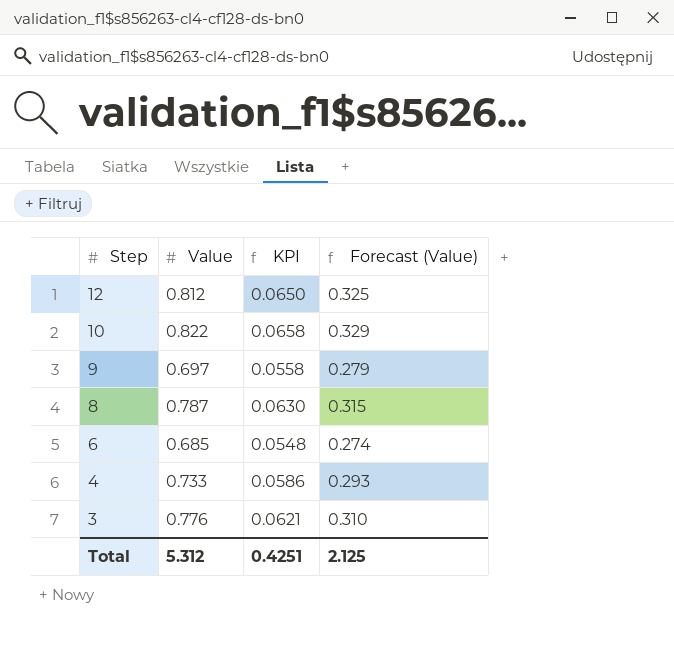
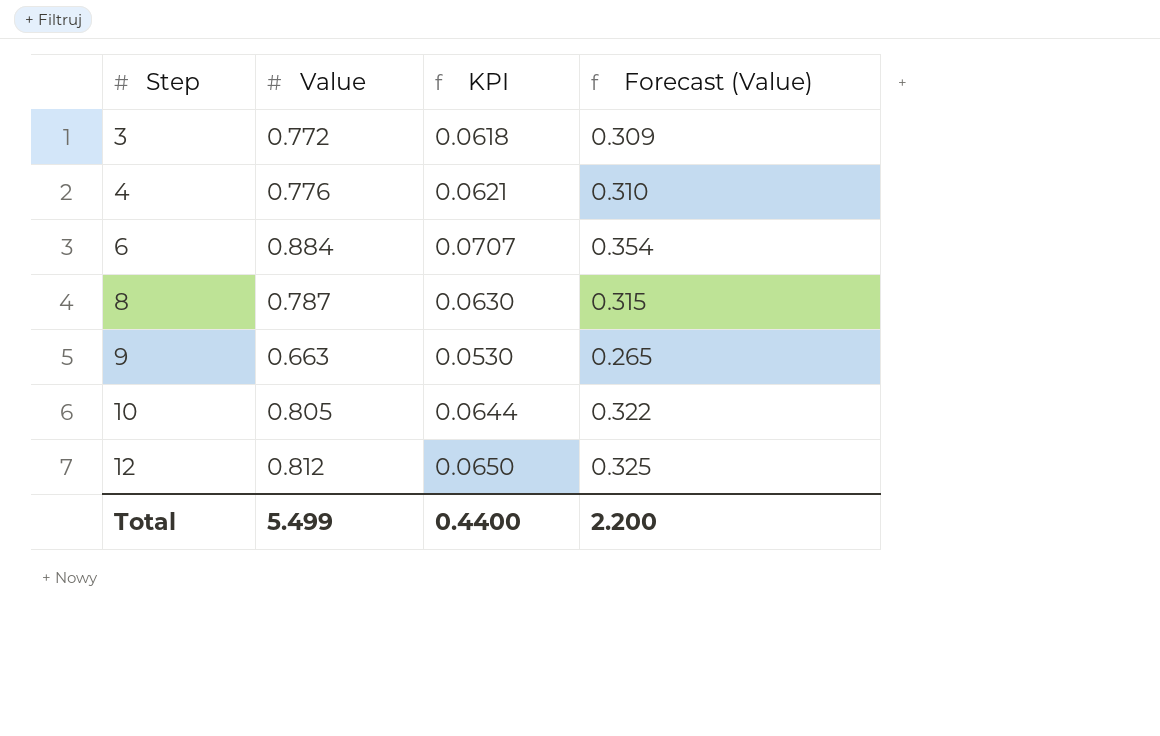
row order: Step descending -> Step ascending
3 | Value: 0.776 -> 0.772
3 | KPI: 0.0621 -> 0.0618
3 | Forecast (Value): 0.310 -> 0.309
4 | Value: 0.733 -> 0.776
4 | KPI: 0.0586 -> 0.0621
4 | Forecast (Value): 0.293 -> 0.310
6 | Value: 0.685 -> 0.884
6 | KPI: 0.0548 -> 0.0707
6 | Forecast (Value): 0.274 -> 0.354
9 | Value: 0.697 -> 0.663
9 | KPI: 0.0558 -> 0.0530
9 | Forecast (Value): 0.279 -> 0.265
10 | Value: 0.822 -> 0.805
10 | KPI: 0.0658 -> 0.0644
10 | Forecast (Value): 0.329 -> 0.322
Total | Value: 5.312 -> 5.499
Total | KPI: 0.4251 -> 0.4400
Total | Forecast (Value): 2.125 -> 2.200

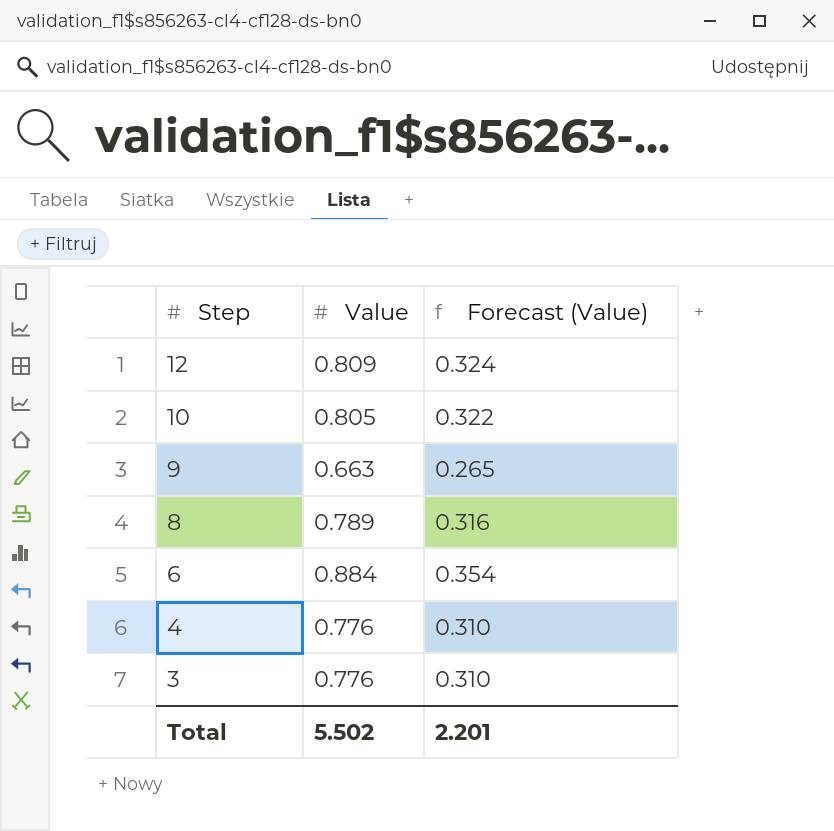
row order: Step ascending -> Step descending
column KPI | formula: [Value] * 0.08 -> none
12 | Value: 0.812 -> 0.809
12 | Forecast (Value): 0.325 -> 0.324
8 | Value: 0.787 -> 0.789
8 | Forecast (Value): 0.315 -> 0.316
3 | Value: 0.772 -> 0.776
3 | Forecast (Value): 0.309 -> 0.310
Total | Value: 5.499 -> 5.502
Total | Forecast (Value): 2.200 -> 2.201

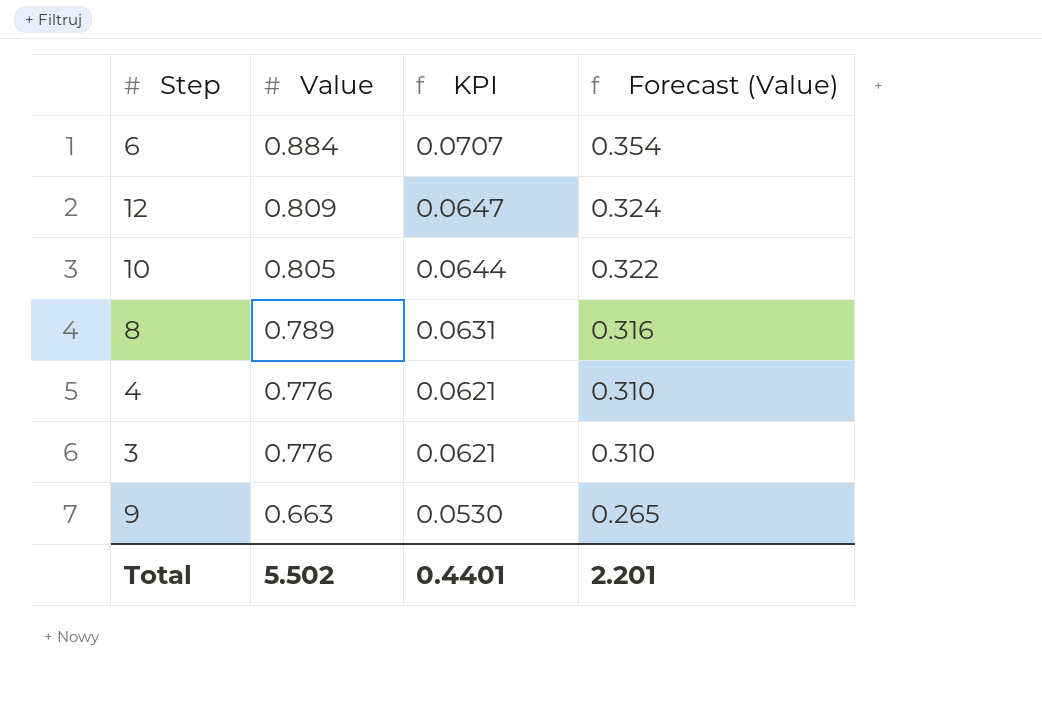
row order: Step descending -> Value descending
column KPI | formula: none -> [Value] * 0.08

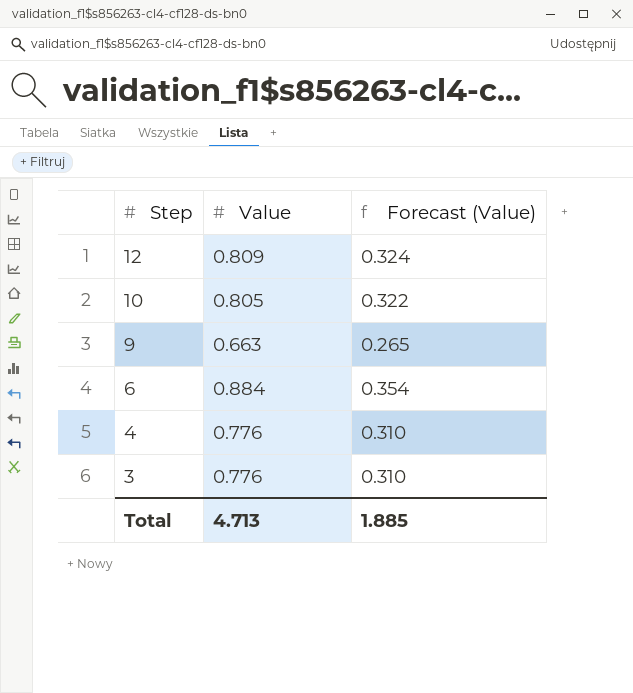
row order: Value descending -> Step descending
column KPI | formula: [Value] * 0.08 -> none
row 8: 0.789 | 0.0631 | 0.316 -> none
Total | Value: 5.502 -> 4.713
Total | Forecast (Value): 2.201 -> 1.885

